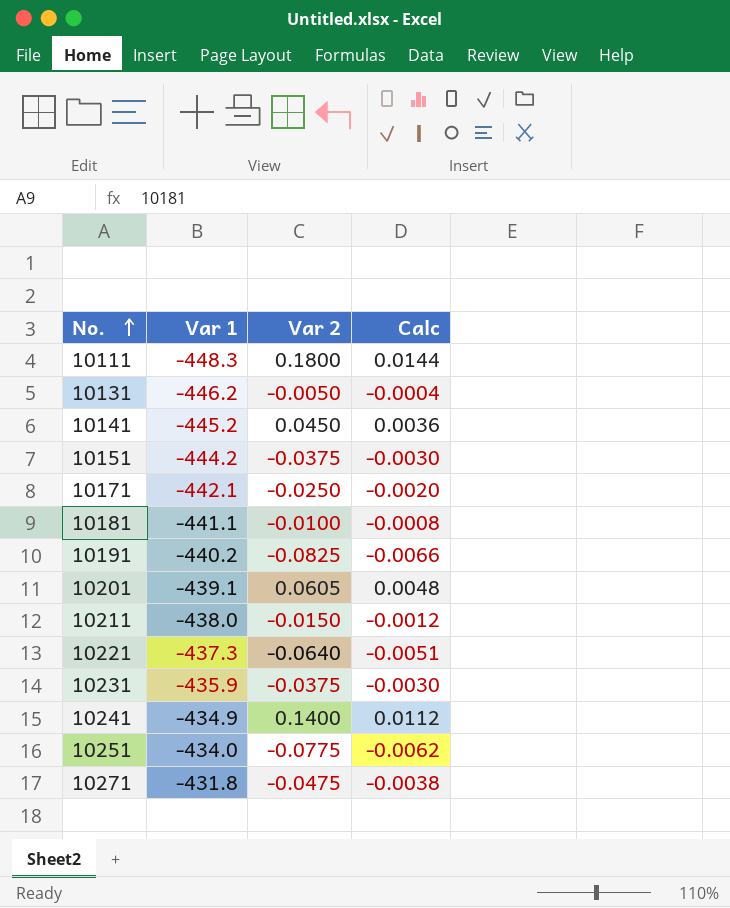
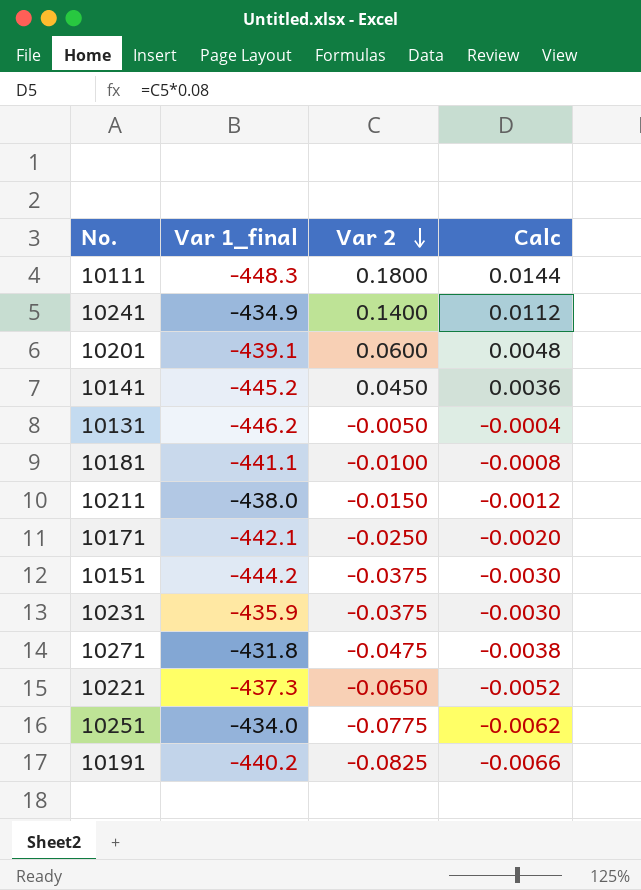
row order: No. ascending -> Var 2 descending
column name: Var 1 -> Var 1_final
10201 | Var 2: 0.0605 -> 0.0600
10221 | Var 2: -0.0640 -> -0.0650
10221 | Calc: -0.0051 -> -0.0052

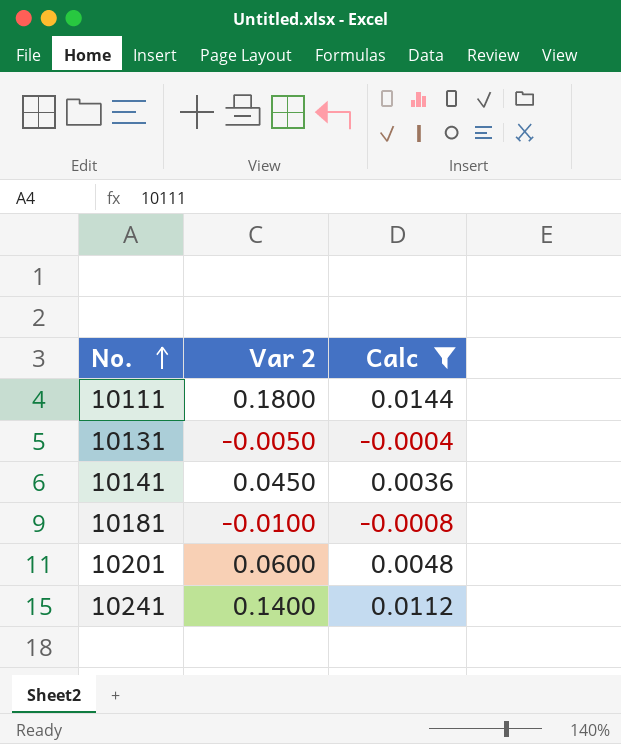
filter: none -> Calc >= -0.0008
row order: Var 2 descending -> No. ascending
column Var 1_final | position: 2 -> none

